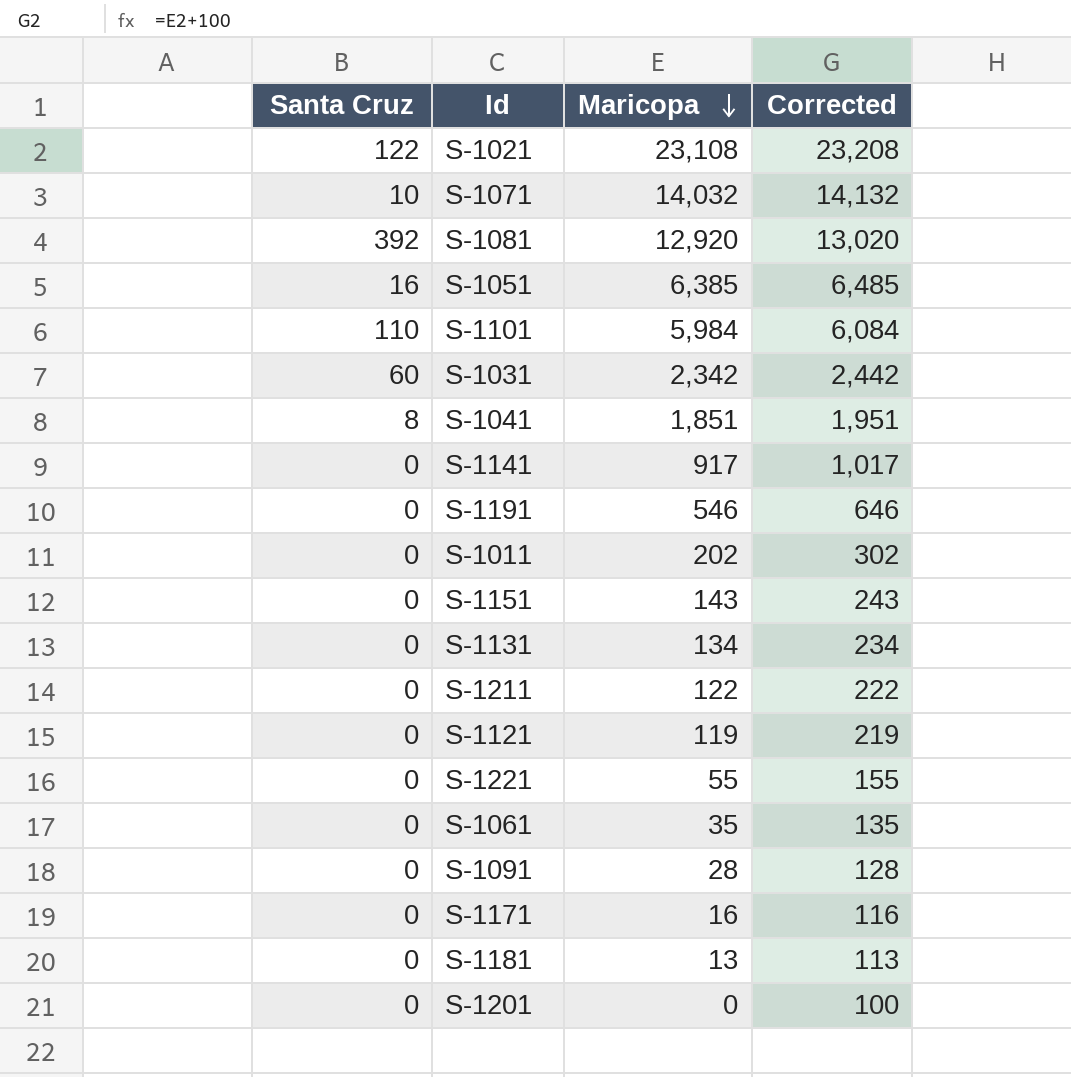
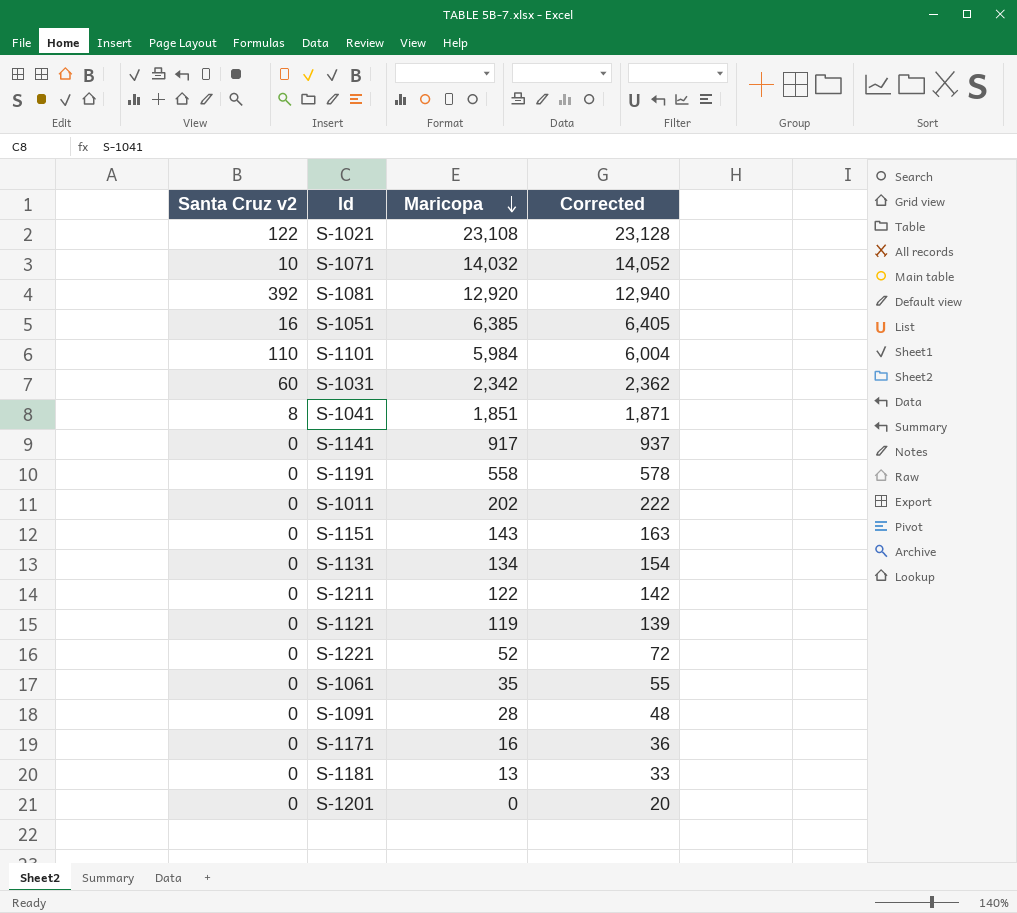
column name: Santa Cruz -> Santa Cruz v2
column Corrected | formula: [Maricopa] + 100 -> [Maricopa] + 20
S-1191 | Maricopa: 546 -> 558
S-1221 | Maricopa: 55 -> 52

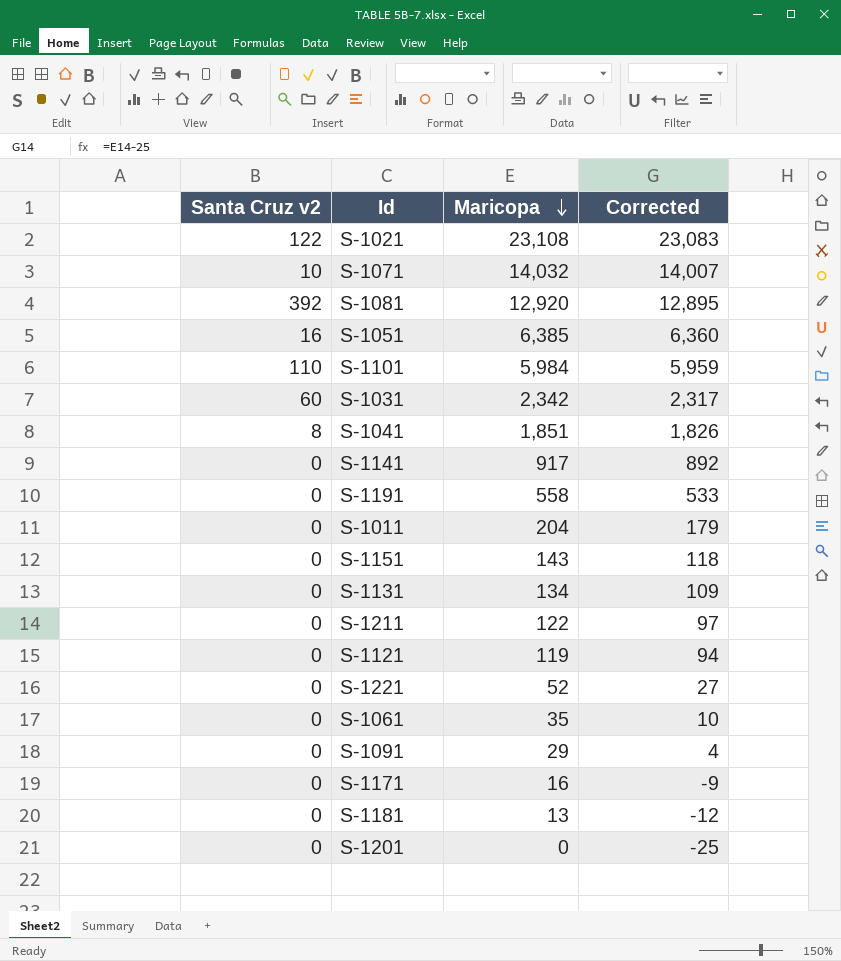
column Corrected | formula: [Maricopa] + 20 -> [Maricopa] - 25
S-1011 | Maricopa: 202 -> 204
S-1091 | Maricopa: 28 -> 29

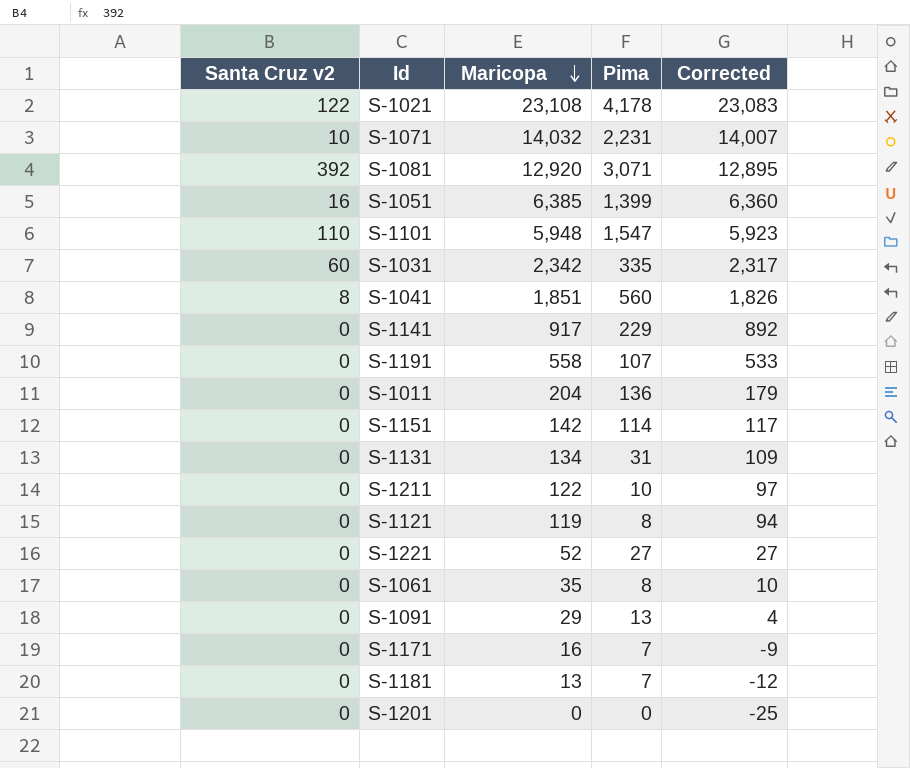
column Pima | position: none -> 4
S-1101 | Maricopa: 5,984 -> 5,948
S-1101 | Corrected: 5,959 -> 5,923
S-1151 | Maricopa: 143 -> 142
S-1151 | Corrected: 118 -> 117

